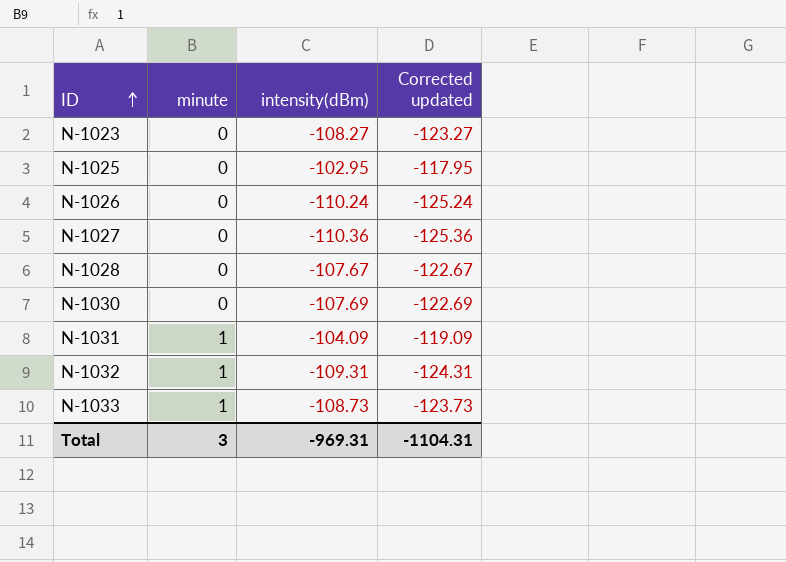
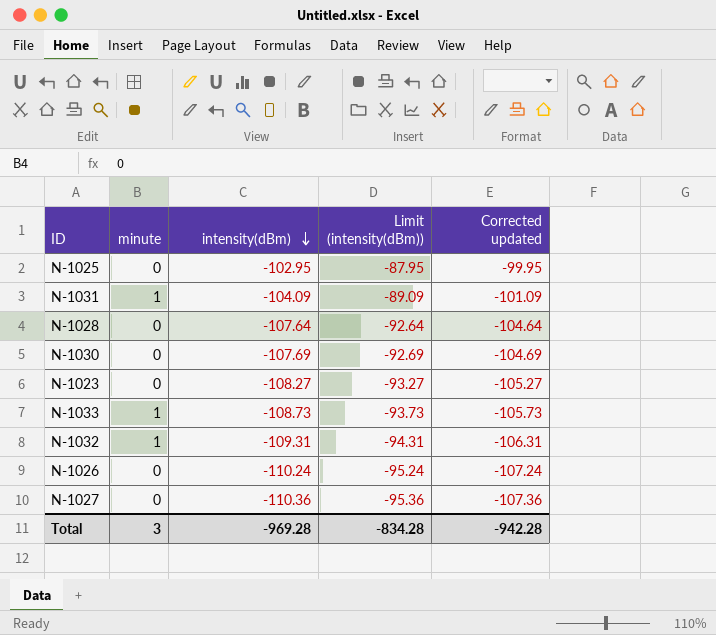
row order: ID ascending -> intensity(dBm) descending
column Limit (intensity(dBm)) | formula: none -> [intensity(dBm)] + 15
column Corrected updated | formula: [intensity(dBm)] - 15 -> [intensity(dBm)] + 3
N-1028 | intensity(dBm): -107.67 -> -107.64
Total | intensity(dBm): -969.31 -> -969.28
Total | Corrected updated: -1104.31 -> -942.28

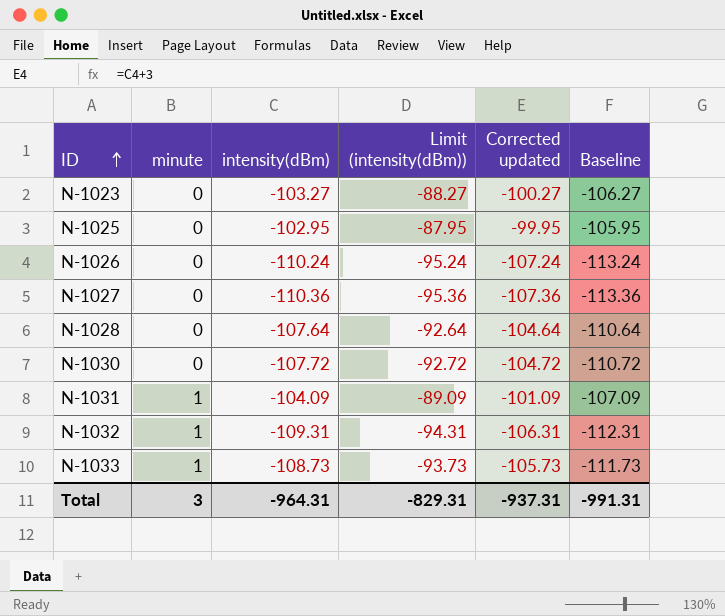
row order: intensity(dBm) descending -> ID ascending
column Baseline | formula: none -> [intensity(dBm)] - 3
N-1023 | intensity(dBm): -108.27 -> -103.27
N-1023 | Limit (intensity(dBm)): -93.27 -> -88.27
N-1023 | Corrected updated: -105.27 -> -100.27
N-1030 | intensity(dBm): -107.69 -> -107.72
N-1030 | Limit (intensity(dBm)): -92.69 -> -92.72
N-1030 | Corrected updated: -104.69 -> -104.72
Total | intensity(dBm): -969.28 -> -964.31
Total | Limit (intensity(dBm)): -834.28 -> -829.31
Total | Corrected updated: -942.28 -> -937.31

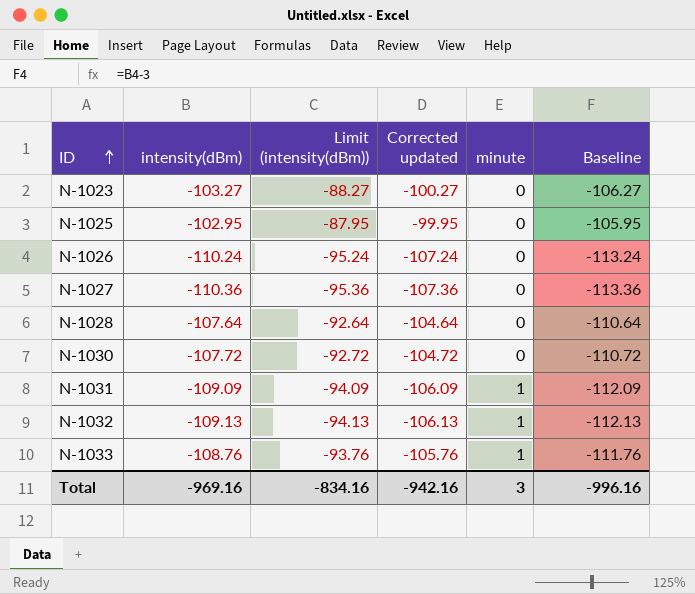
column minute | position: 2 -> 5
N-1031 | intensity(dBm): -104.09 -> -109.09
N-1031 | Limit (intensity(dBm)): -89.09 -> -94.09
N-1031 | Corrected updated: -101.09 -> -106.09
N-1031 | Baseline: -107.09 -> -112.09
N-1032 | intensity(dBm): -109.31 -> -109.13
N-1032 | Limit (intensity(dBm)): -94.31 -> -94.13
N-1032 | Corrected updated: -106.31 -> -106.13
N-1032 | Baseline: -112.31 -> -112.13
N-1033 | intensity(dBm): -108.73 -> -108.76
N-1033 | Limit (intensity(dBm)): -93.73 -> -93.76
N-1033 | Corrected updated: -105.73 -> -105.76
N-1033 | Baseline: -111.73 -> -111.76
Total | intensity(dBm): -964.31 -> -969.16
Total | Limit (intensity(dBm)): -829.31 -> -834.16
Total | Corrected updated: -937.31 -> -942.16
Total | Baseline: -991.31 -> -996.16

